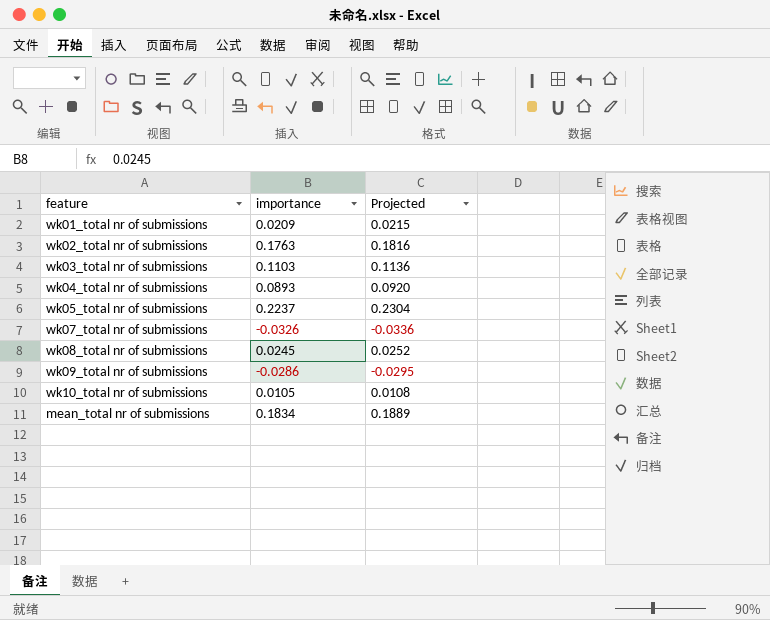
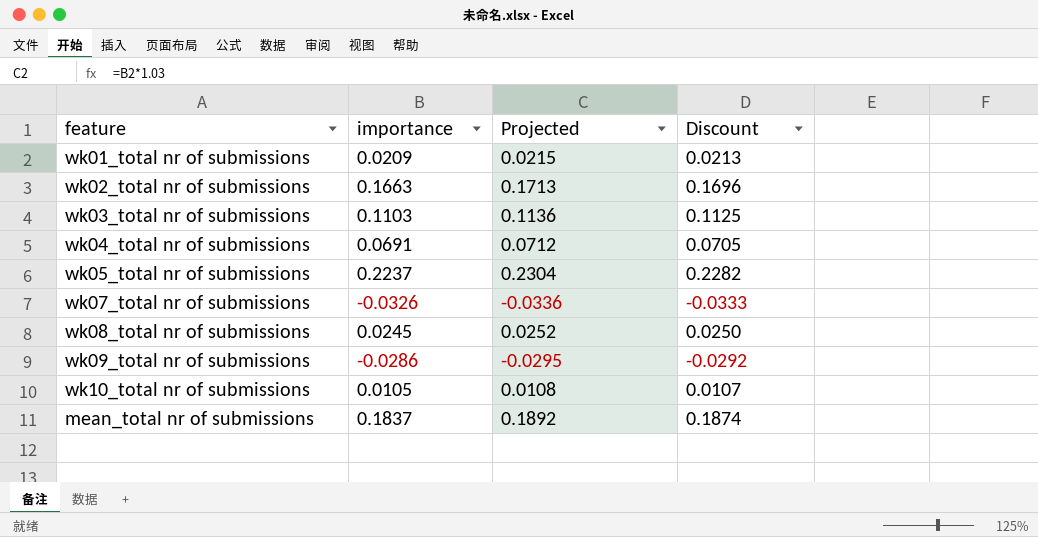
column Discount | formula: none -> [importance] * 1.02
wk02_total nr of submissions | importance: 0.1763 -> 0.1663
wk02_total nr of submissions | Projected: 0.1816 -> 0.1713
wk04_total nr of submissions | importance: 0.0893 -> 0.0691
wk04_total nr of submissions | Projected: 0.0920 -> 0.0712
mean_total nr of submissions | importance: 0.1834 -> 0.1837
mean_total nr of submissions | Projected: 0.1889 -> 0.1892

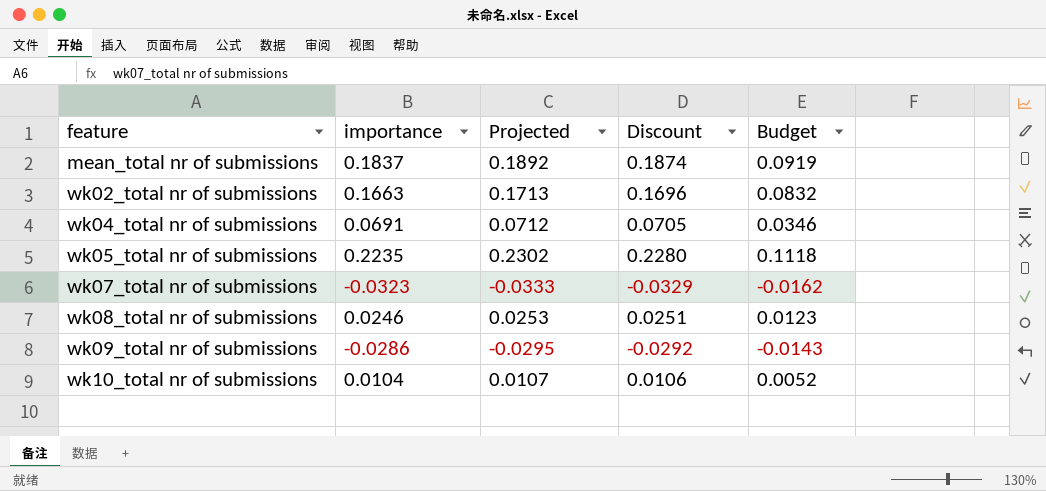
row order: none -> feature ascending
column Budget | formula: none -> [importance] * 0.5
row wk01_total nr of submissions: 0.0209 | 0.0215 | 0.0213 -> none
row wk03_total nr of submissions: 0.1103 | 0.1136 | 0.1125 -> none
wk05_total nr of submissions | importance: 0.2237 -> 0.2235
wk05_total nr of submissions | Projected: 0.2304 -> 0.2302
wk05_total nr of submissions | Discount: 0.2282 -> 0.2280
wk07_total nr of submissions | importance: -0.0326 -> -0.0323
wk07_total nr of submissions | Projected: -0.0336 -> -0.0333
wk07_total nr of submissions | Discount: -0.0333 -> -0.0329
wk08_total nr of submissions | importance: 0.0245 -> 0.0246
wk08_total nr of submissions | Projected: 0.0252 -> 0.0253
wk08_total nr of submissions | Discount: 0.0250 -> 0.0251
wk10_total nr of submissions | importance: 0.0105 -> 0.0104
wk10_total nr of submissions | Projected: 0.0108 -> 0.0107
wk10_total nr of submissions | Discount: 0.0107 -> 0.0106

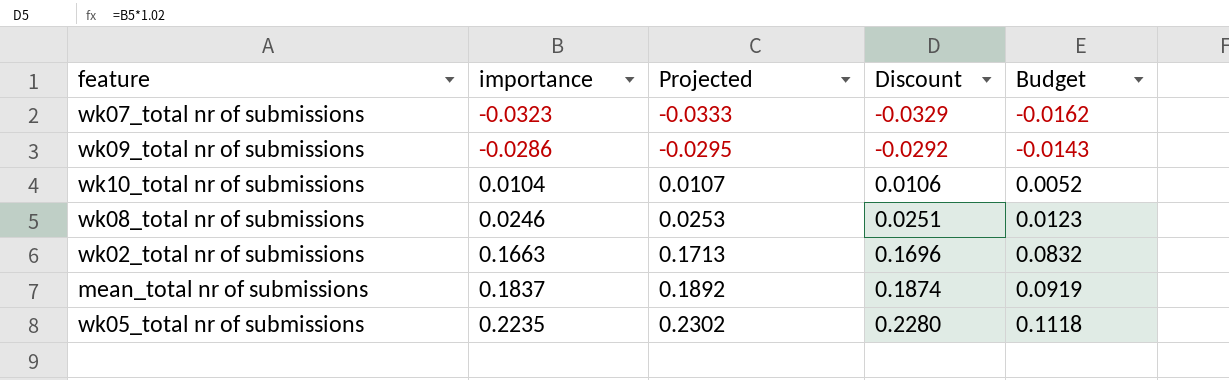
row order: feature ascending -> importance ascending
row wk04_total nr of submissions: 0.0691 | 0.0712 | 0.0705 | 0.0346 -> none

